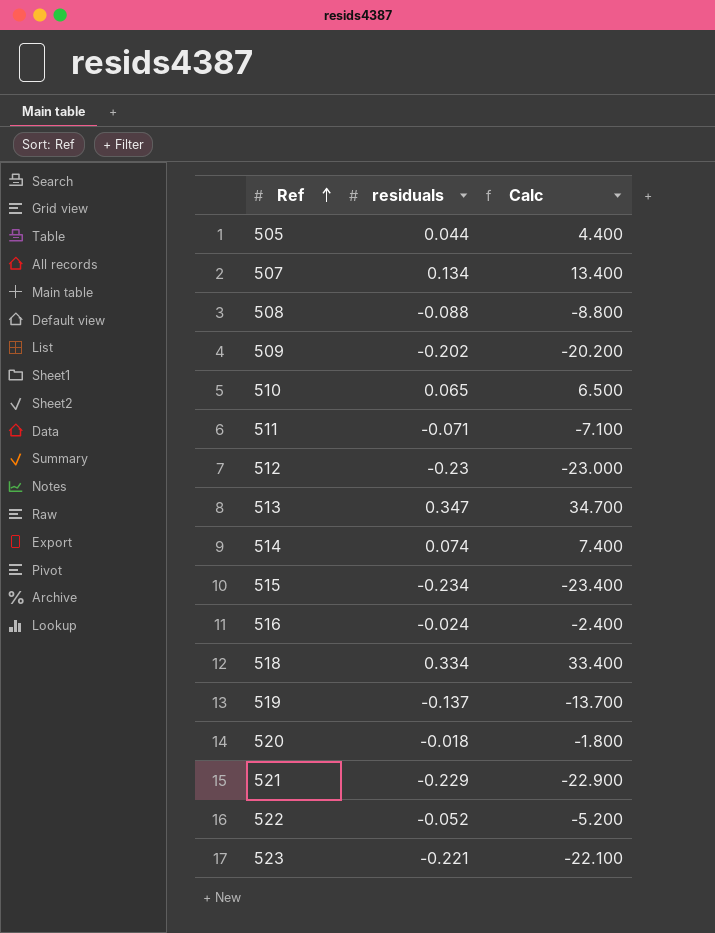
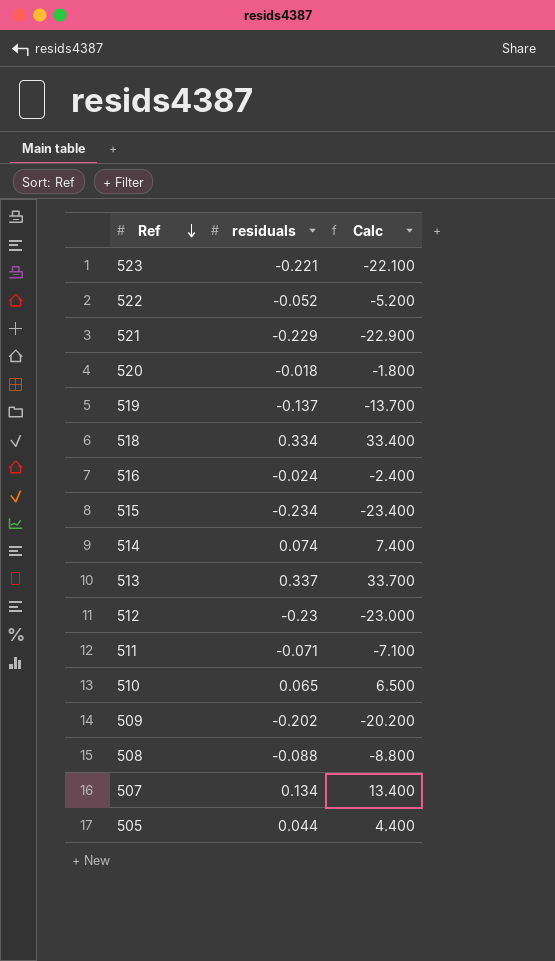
row order: Ref ascending -> Ref descending
513 | residuals: 0.347 -> 0.337
513 | Calc: 34.700 -> 33.700

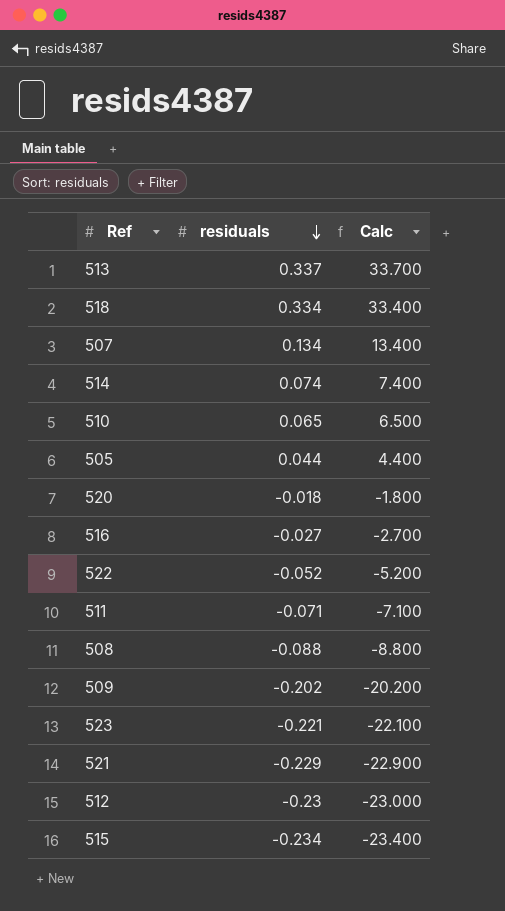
row order: Ref descending -> residuals descending
row 519: -0.137 | -13.700 -> none
516 | residuals: -0.024 -> -0.027
516 | Calc: -2.400 -> -2.700

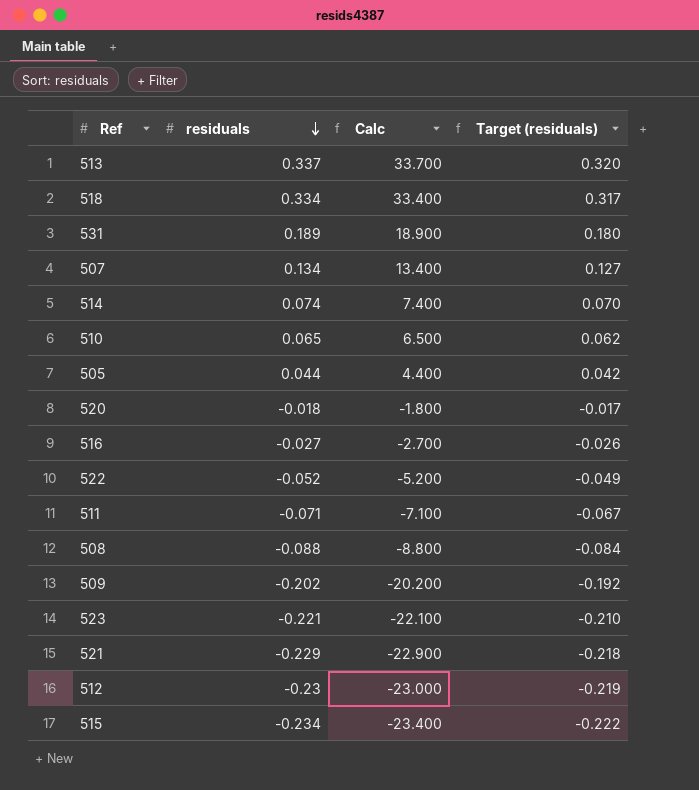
column Target (residuals) | formula: none -> [residuals] * 0.95
row 531: none -> 0.189 | 18.900 | 0.180

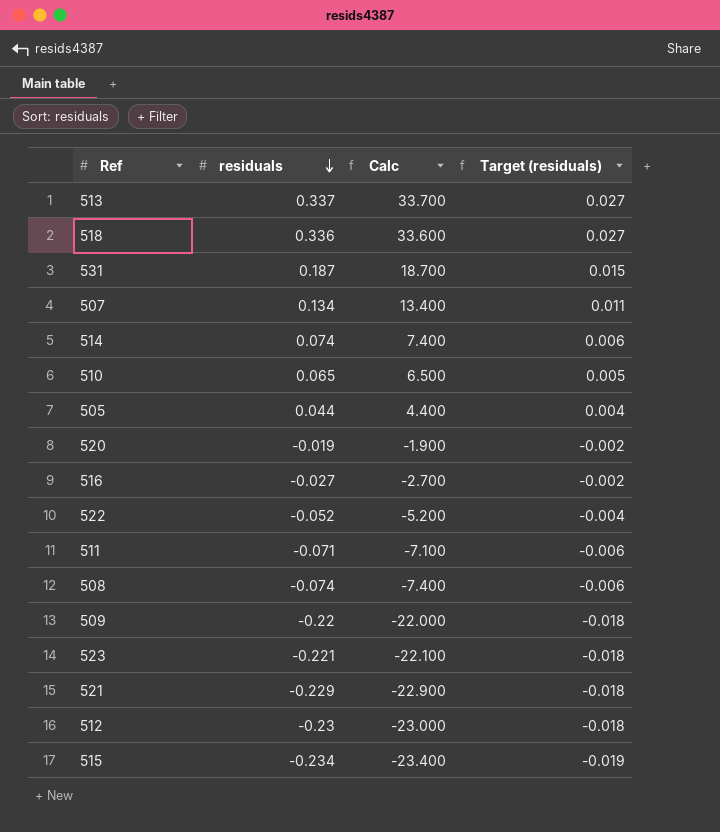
column Target (residuals) | formula: [residuals] * 0.95 -> [residuals] * 0.08
518 | residuals: 0.334 -> 0.336
518 | Calc: 33.400 -> 33.600
531 | residuals: 0.189 -> 0.187
531 | Calc: 18.900 -> 18.700
520 | residuals: -0.018 -> -0.019
520 | Calc: -1.800 -> -1.900
508 | residuals: -0.088 -> -0.074
508 | Calc: -8.800 -> -7.400
509 | residuals: -0.202 -> -0.22
509 | Calc: -20.200 -> -22.000

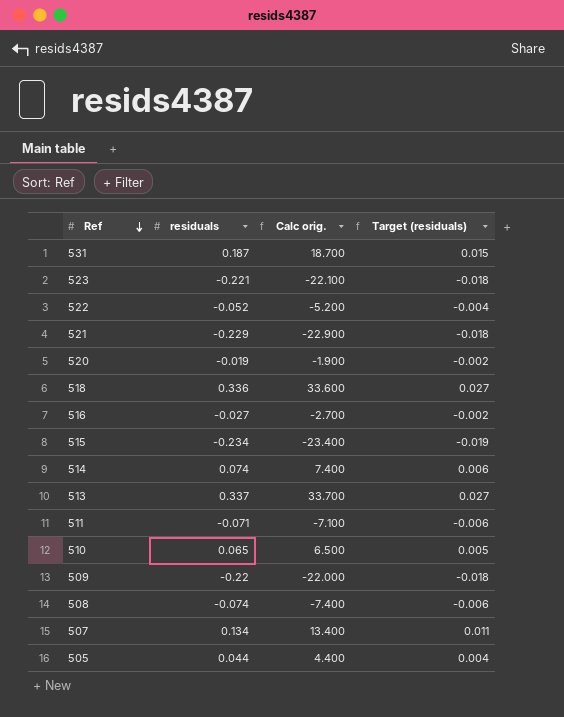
row order: residuals descending -> Ref descending
column name: Calc -> Calc orig.
row 512: -0.23 | -23.000 | -0.018 -> none

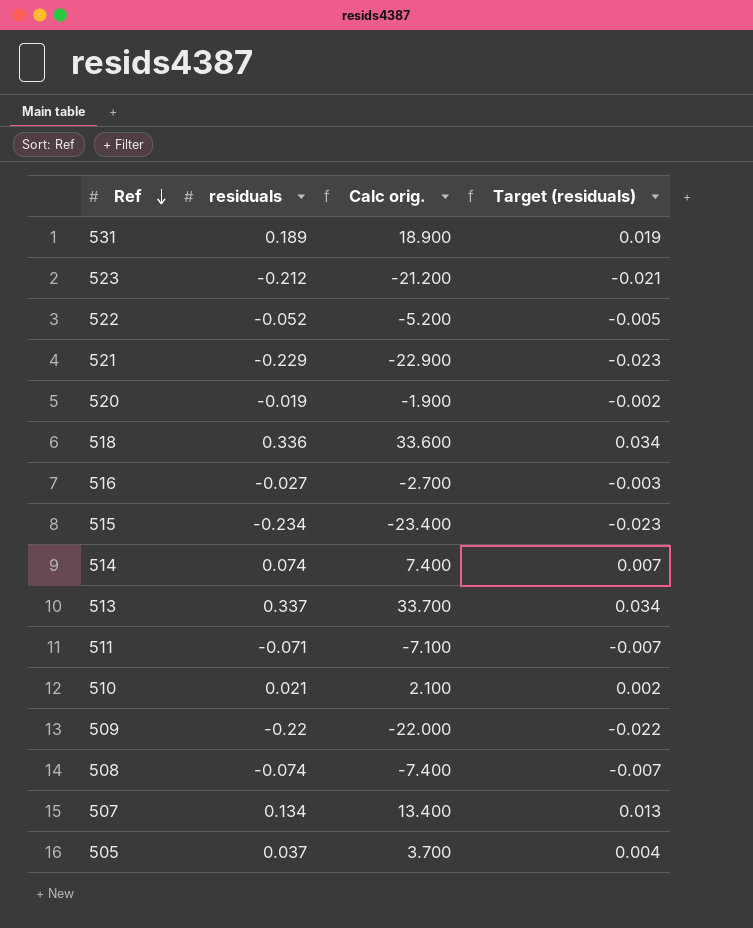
column Target (residuals) | formula: [residuals] * 0.08 -> [residuals] * 0.1
531 | residuals: 0.187 -> 0.189
531 | Calc orig.: 18.700 -> 18.900
523 | residuals: -0.221 -> -0.212
523 | Calc orig.: -22.100 -> -21.200
510 | residuals: 0.065 -> 0.021
510 | Calc orig.: 6.500 -> 2.100
505 | residuals: 0.044 -> 0.037
505 | Calc orig.: 4.400 -> 3.700

